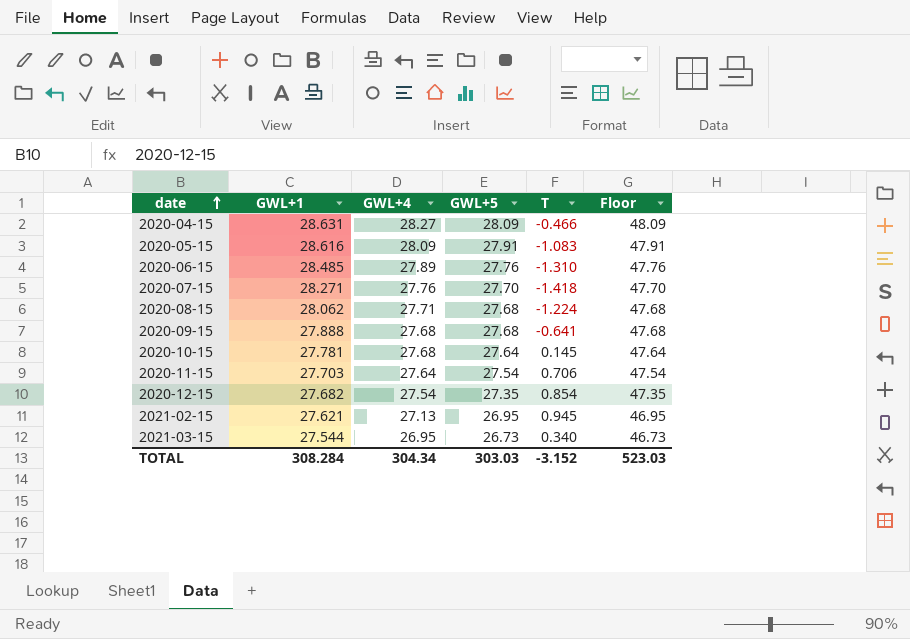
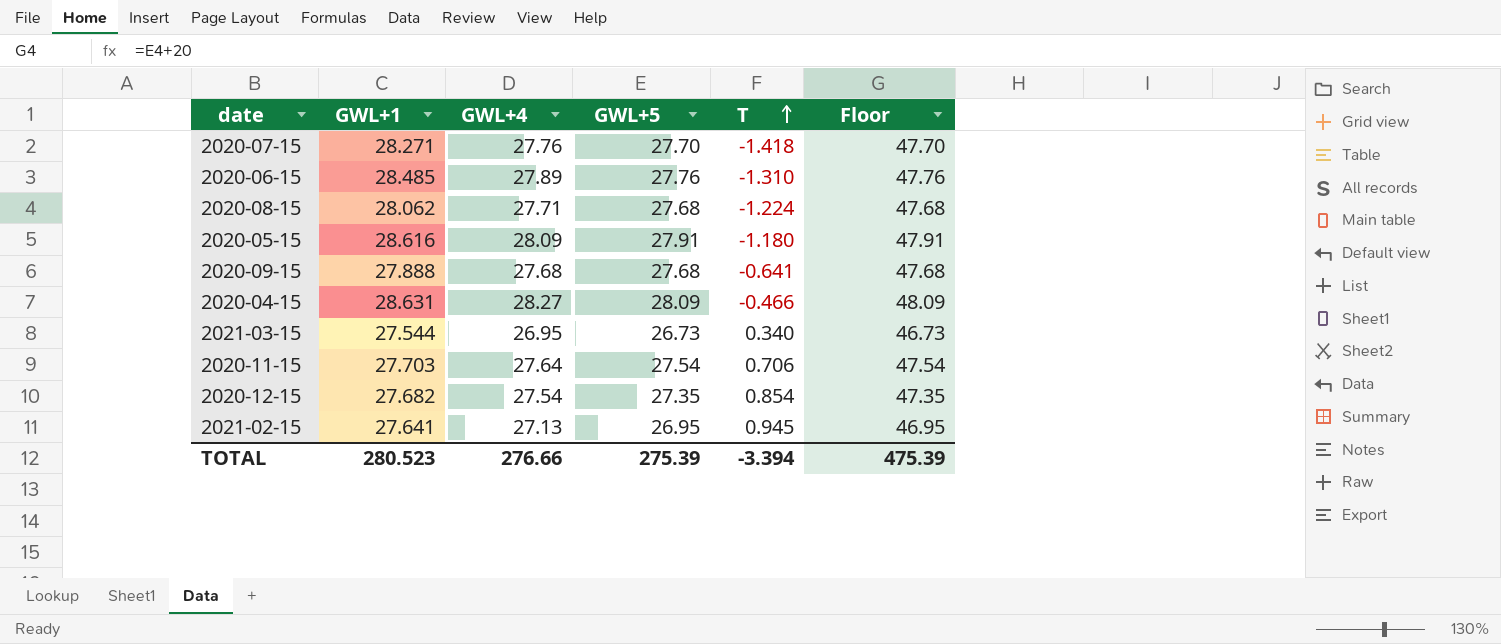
row order: date ascending -> T ascending
row 2020-10-15: 27.781 | 27.68 | 27.64 | 0.145 | 47.64 -> none
2020-05-15 | T: -1.083 -> -1.180
2021-02-15 | GWL+1: 27.621 -> 27.641
TOTAL | GWL+1: 308.284 -> 280.523
TOTAL | GWL+4: 304.34 -> 276.66
TOTAL | GWL+5: 303.03 -> 275.39
TOTAL | T: -3.152 -> -3.394
TOTAL | Floor: 523.03 -> 475.39

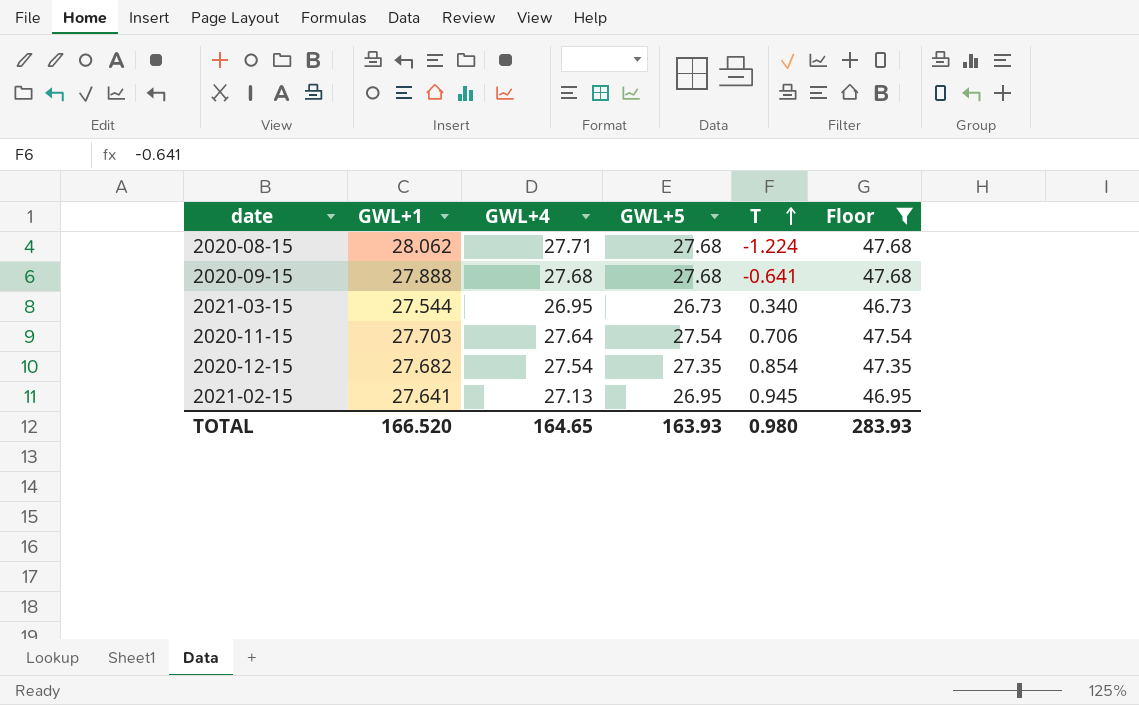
filter: none -> Floor <= 47.68
TOTAL | GWL+1: 280.523 -> 166.520
TOTAL | GWL+4: 276.66 -> 164.65
TOTAL | GWL+5: 275.39 -> 163.93
TOTAL | T: -3.394 -> 0.980
TOTAL | Floor: 475.39 -> 283.93

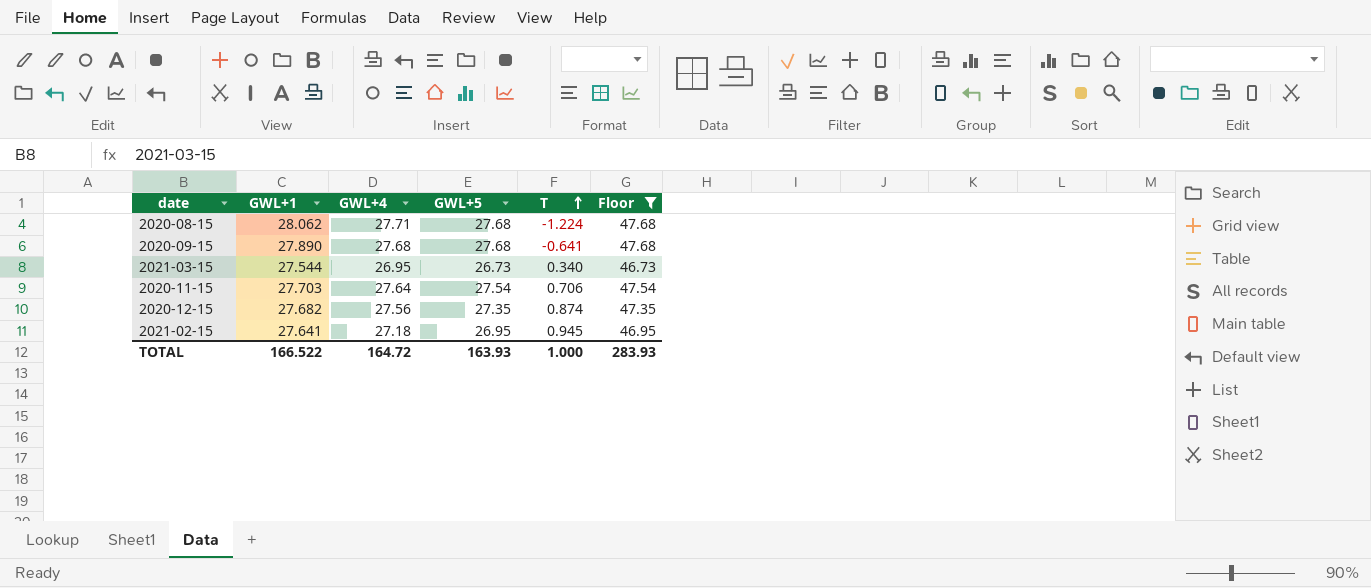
2020-09-15 | GWL+1: 27.888 -> 27.890
2020-12-15 | GWL+4: 27.54 -> 27.56
2020-12-15 | T: 0.854 -> 0.874
2021-02-15 | GWL+4: 27.13 -> 27.18
TOTAL | GWL+1: 166.520 -> 166.522
TOTAL | GWL+4: 164.65 -> 164.72
TOTAL | T: 0.980 -> 1.000

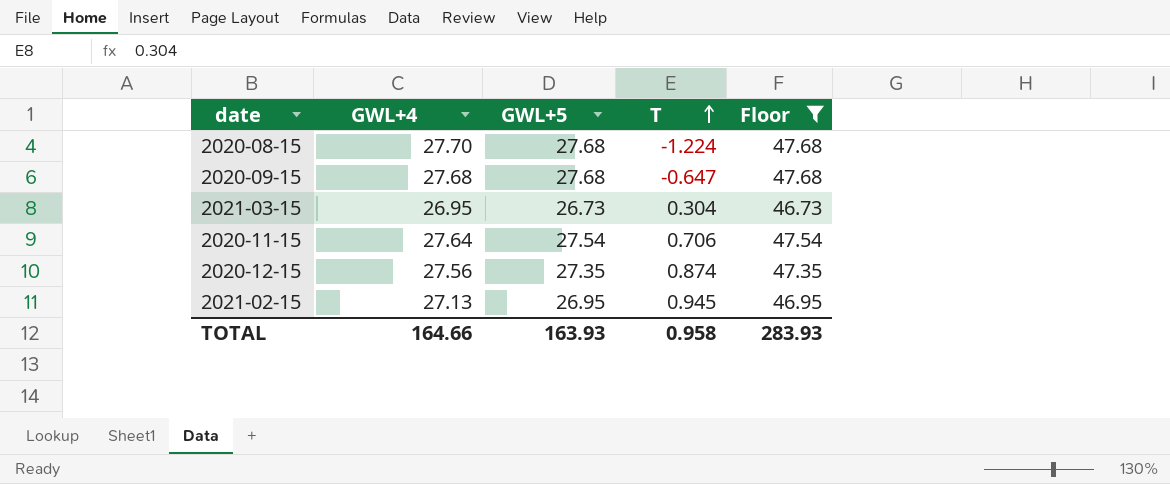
column GWL+1 | position: 2 -> none
2020-08-15 | GWL+4: 27.71 -> 27.70
2020-09-15 | T: -0.641 -> -0.647
2021-03-15 | T: 0.340 -> 0.304
2021-02-15 | GWL+4: 27.18 -> 27.13
TOTAL | GWL+4: 164.72 -> 164.66
TOTAL | T: 1.000 -> 0.958

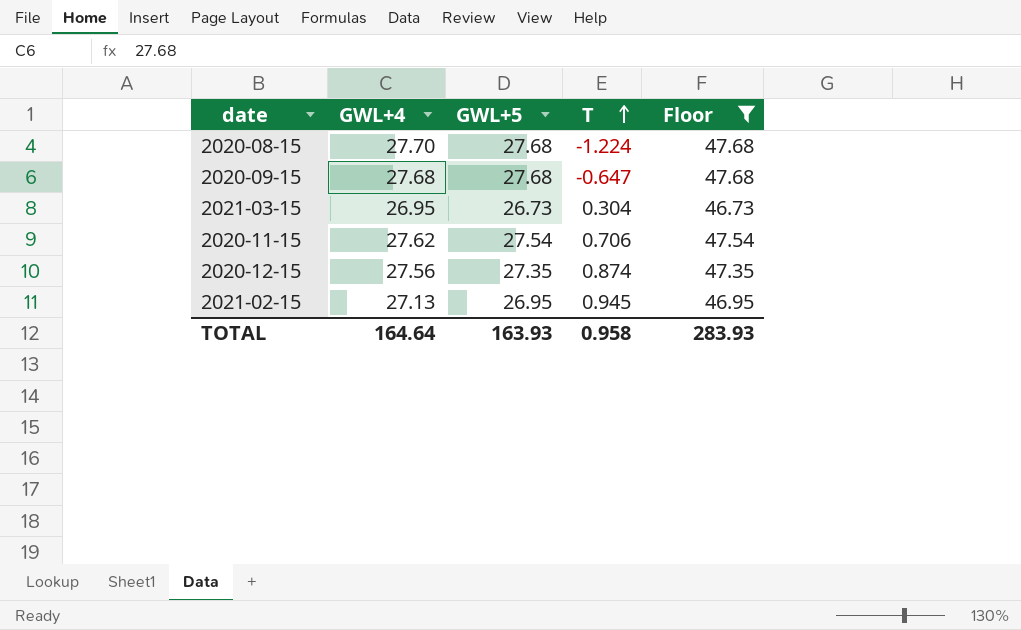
2020-11-15 | GWL+4: 27.64 -> 27.62
TOTAL | GWL+4: 164.66 -> 164.64

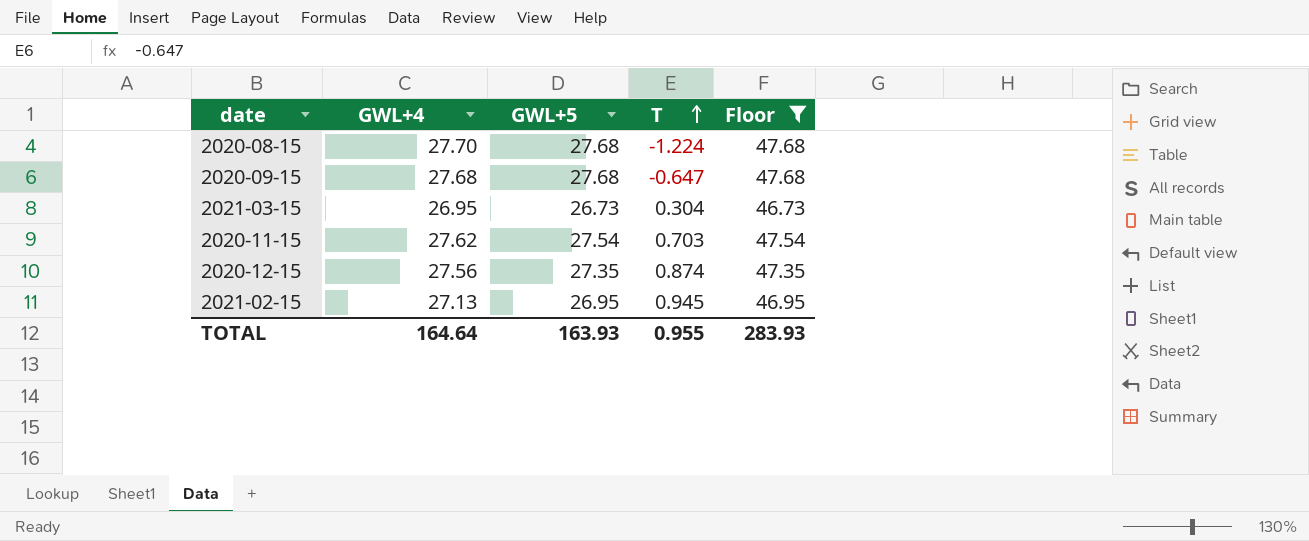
2020-11-15 | T: 0.706 -> 0.703
TOTAL | T: 0.958 -> 0.955

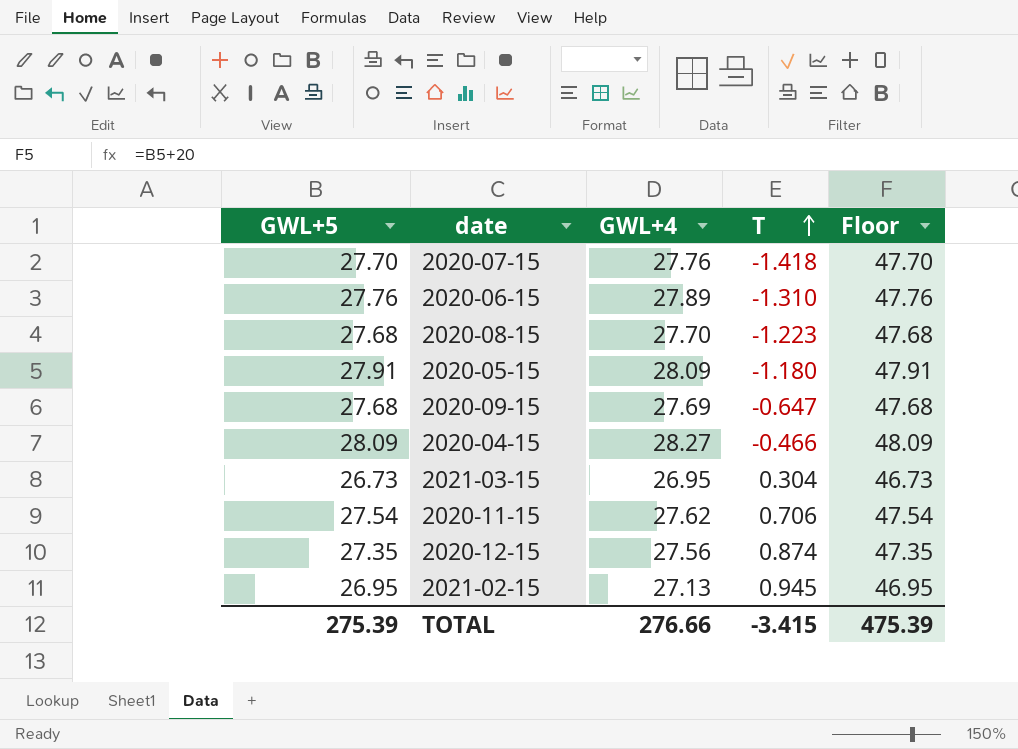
filter: Floor <= 47.68 -> none
column GWL+5 | position: 3 -> 1
2020-08-15 | T: -1.224 -> -1.223
2020-09-15 | GWL+4: 27.68 -> 27.69
2020-11-15 | T: 0.703 -> 0.706
TOTAL | GWL+5: 163.93 -> 275.39
TOTAL | GWL+4: 164.64 -> 276.66
TOTAL | T: 0.955 -> -3.415
TOTAL | Floor: 283.93 -> 475.39

